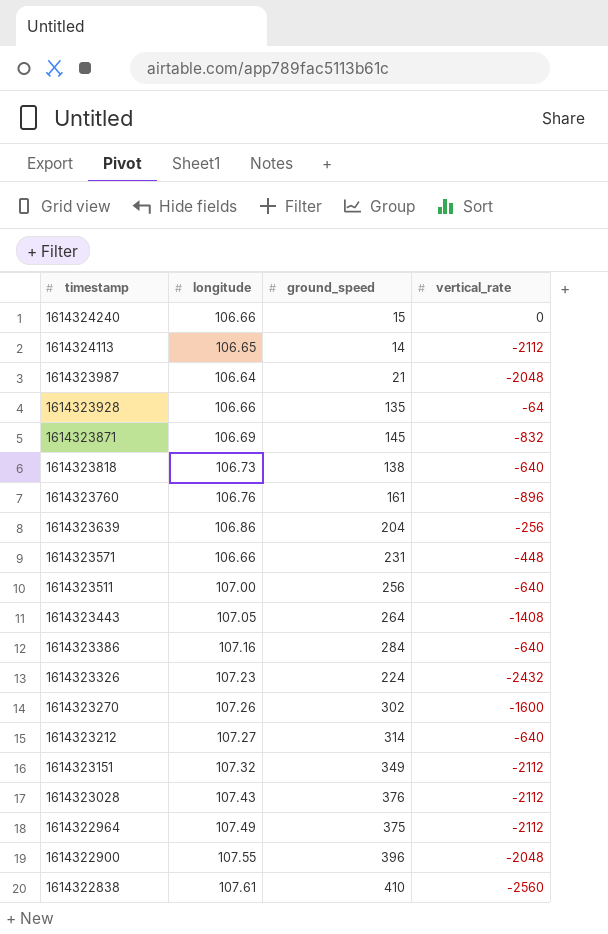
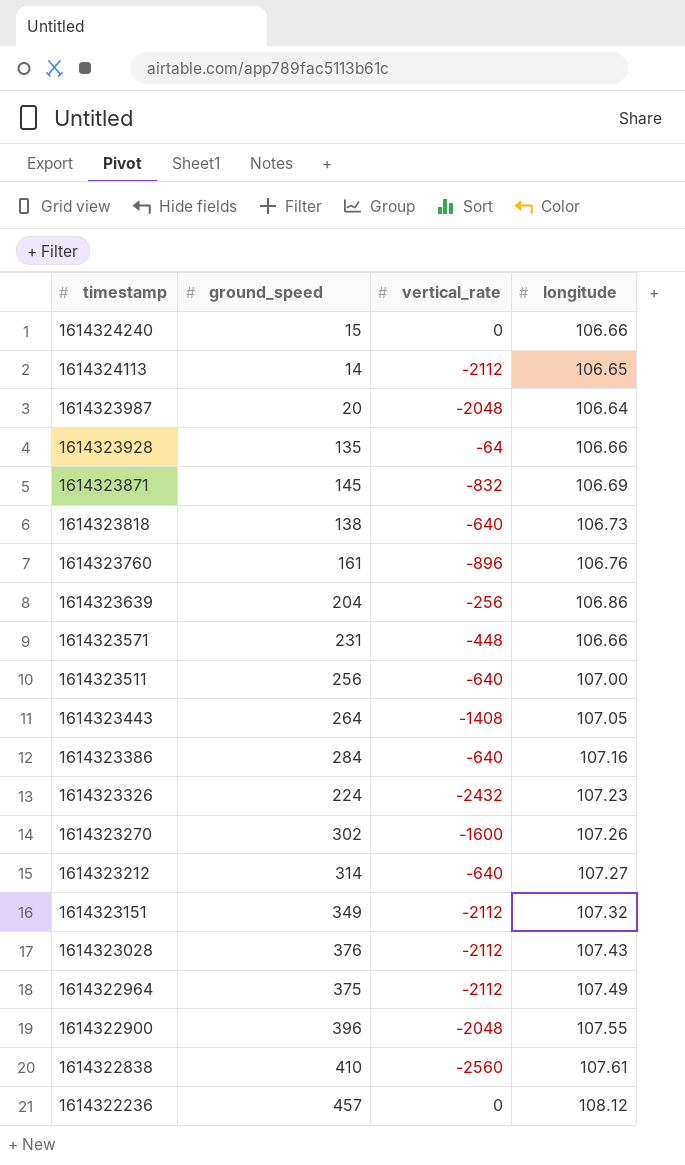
column longitude | position: 2 -> 4
1614323987 | ground_speed: 21 -> 20
row 1614322236: none -> 457 | 0 | 108.12

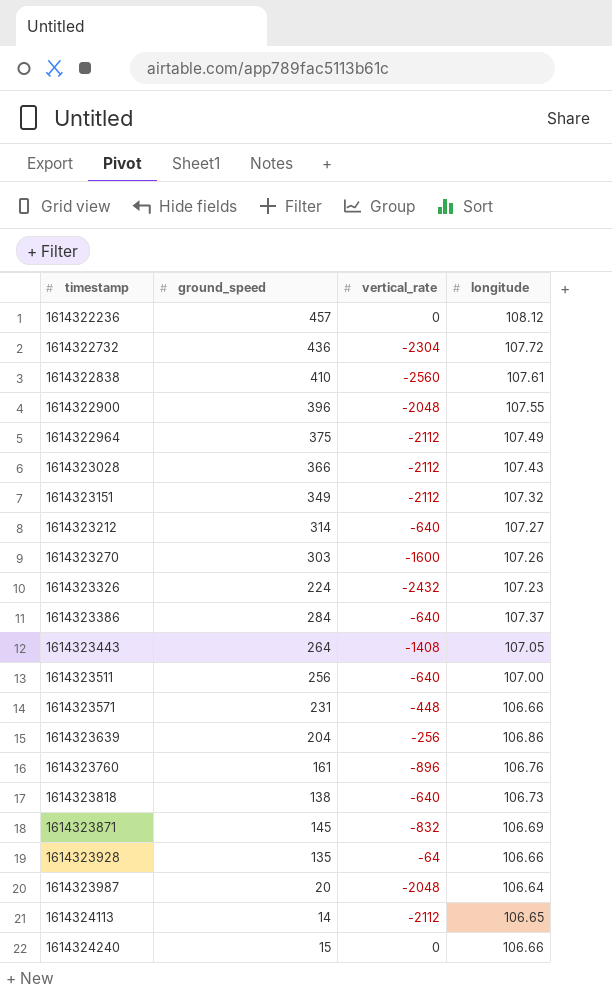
row order: timestamp descending -> timestamp ascending
row 1614322732: none -> 436 | -2304 | 107.72
1614323028 | ground_speed: 376 -> 366
1614323270 | ground_speed: 302 -> 303
1614323386 | longitude: 107.16 -> 107.37

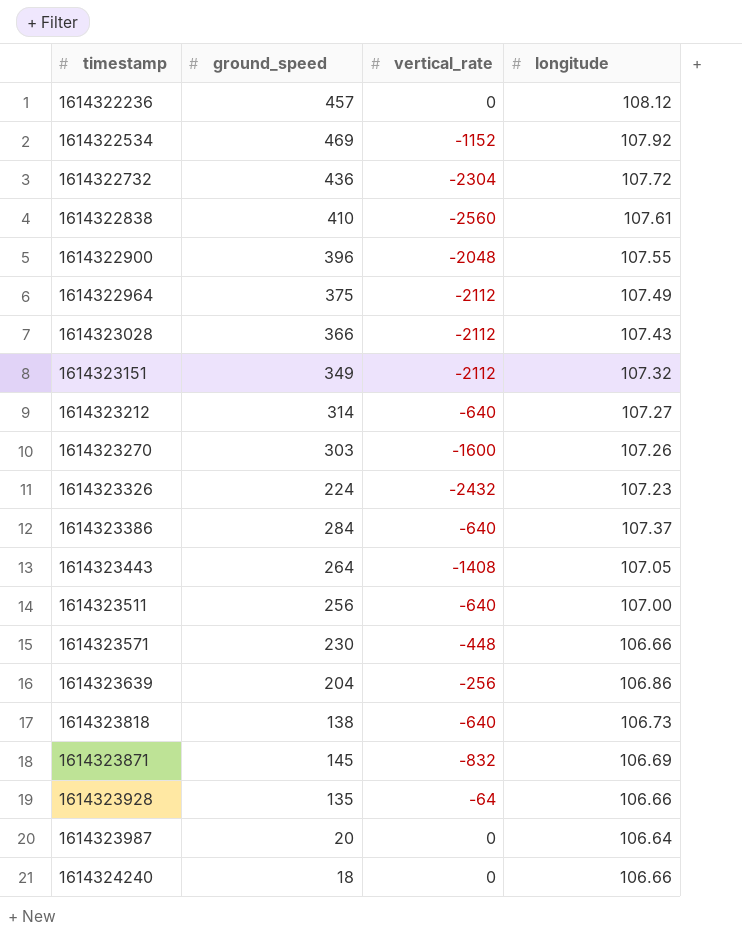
row 1614323760: 161 | -896 | 106.76 -> none
row 1614324113: 14 | -2112 | 106.65 -> none
row 1614322534: none -> 469 | -1152 | 107.92
1614323571 | ground_speed: 231 -> 230
1614323987 | vertical_rate: -2048 -> 0
1614324240 | ground_speed: 15 -> 18

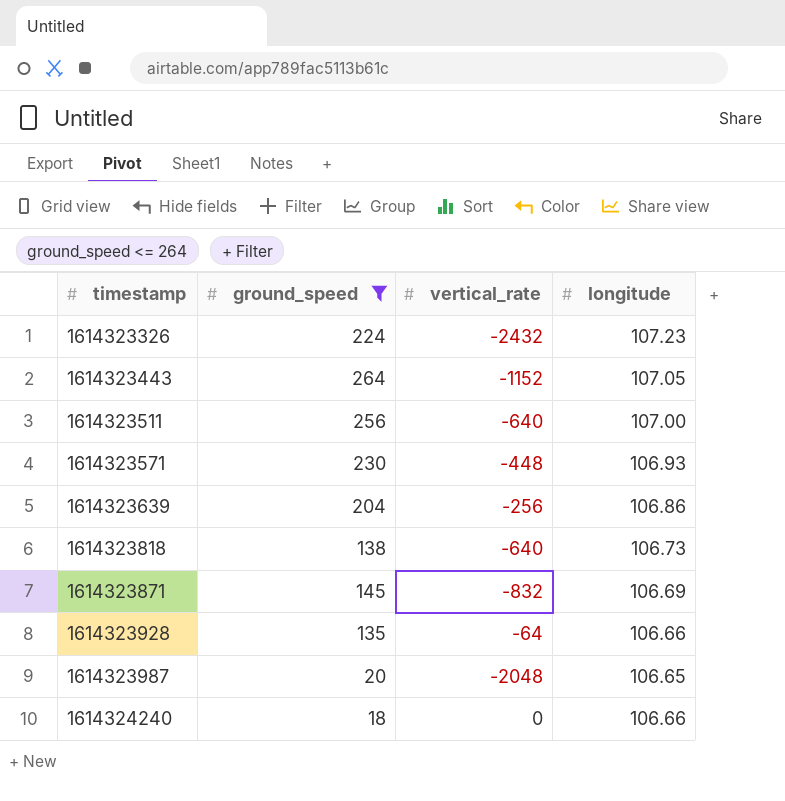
filter: none -> ground_speed <= 264
1614323443 | vertical_rate: -1408 -> -1152
1614323571 | longitude: 106.66 -> 106.93
1614323987 | vertical_rate: 0 -> -2048
1614323987 | longitude: 106.64 -> 106.65

